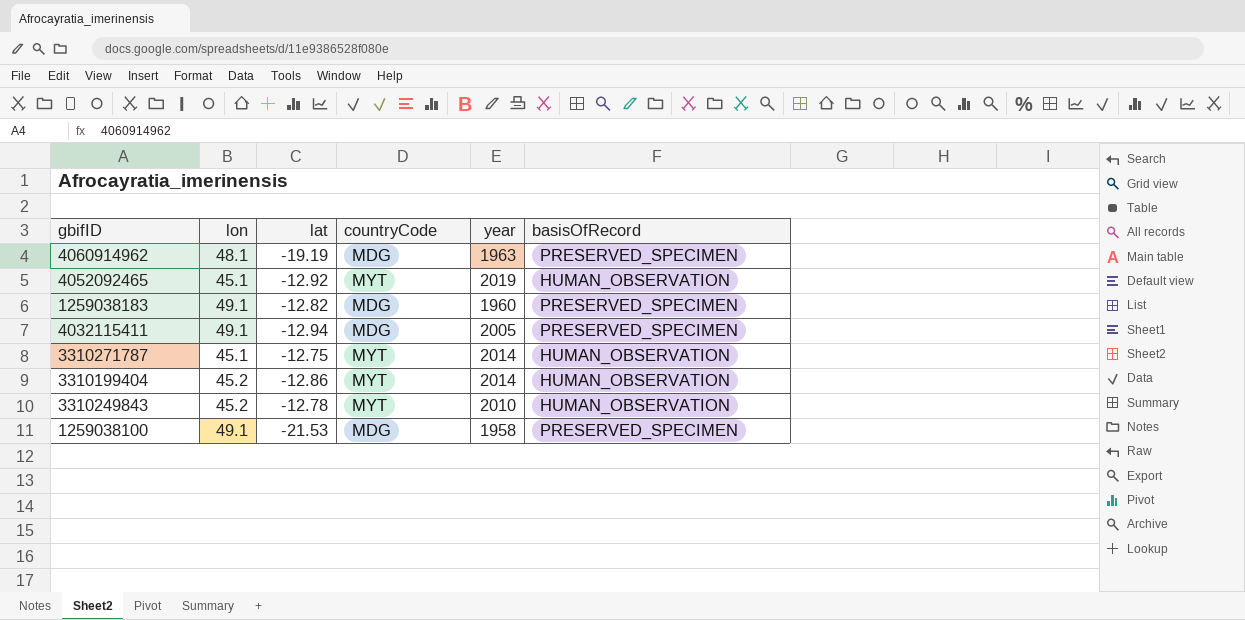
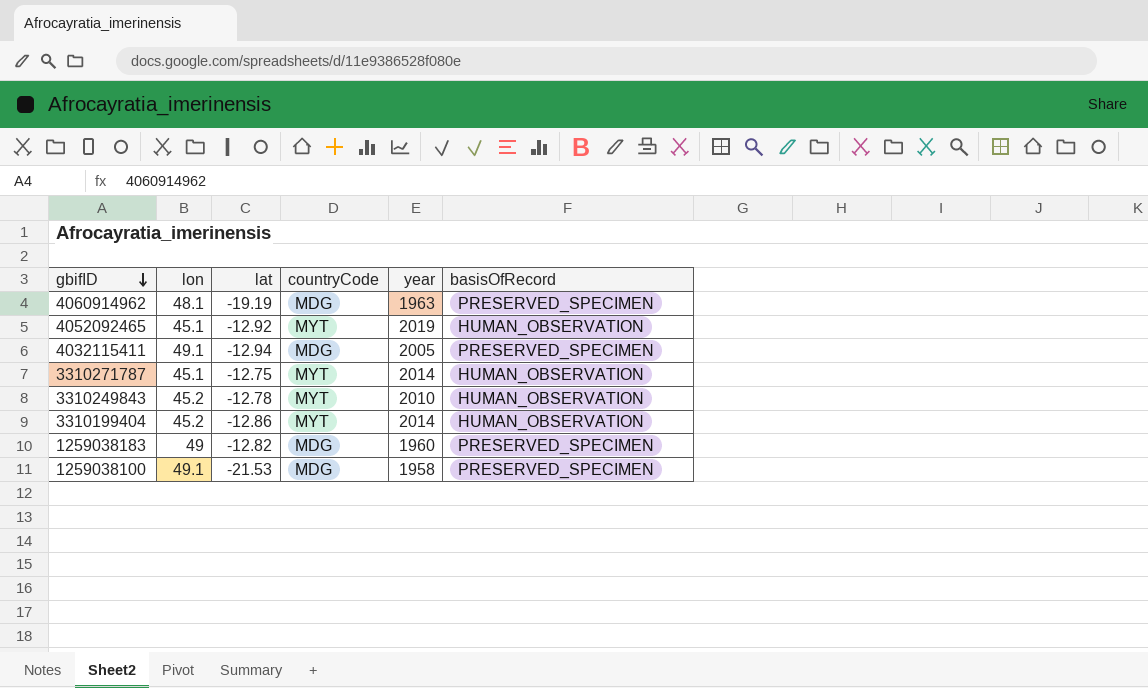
row order: none -> gbifID descending
1259038183 | lon: 49.1 -> 49

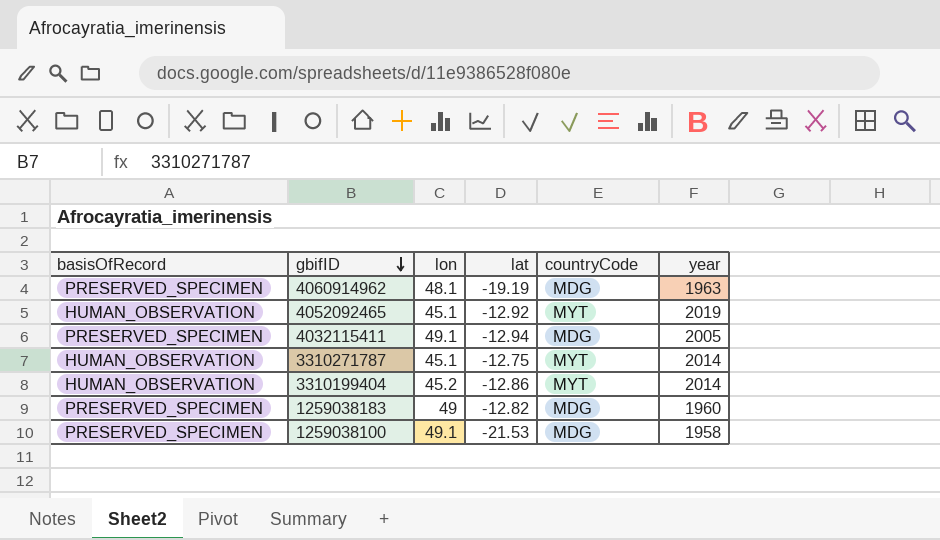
column basisOfRecord | position: 6 -> 1
row 3310249843: 45.2 | -12.78 | MYT | 2010 | HUMAN_OBSERVATION -> none

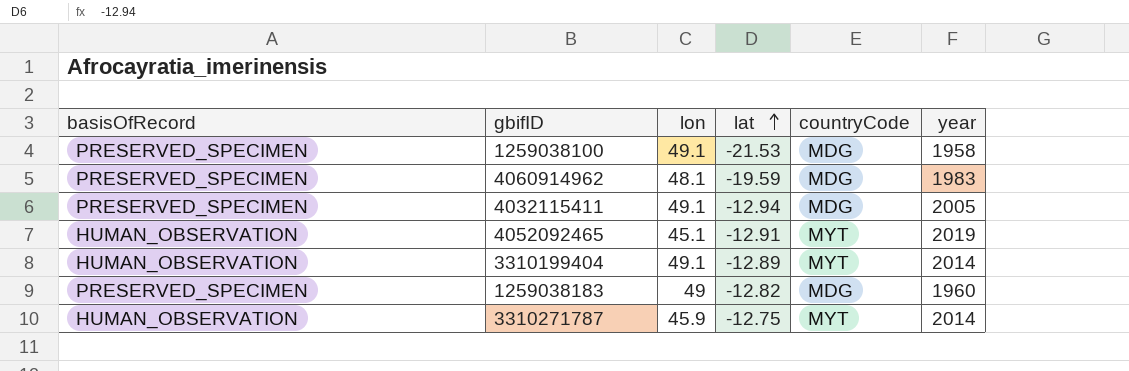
row order: gbifID descending -> lat ascending
4060914962 | lat: -19.19 -> -19.59
4060914962 | year: 1963 -> 1983
4052092465 | lat: -12.92 -> -12.91
3310199404 | lon: 45.2 -> 49.1
3310199404 | lat: -12.86 -> -12.89
3310271787 | lon: 45.1 -> 45.9

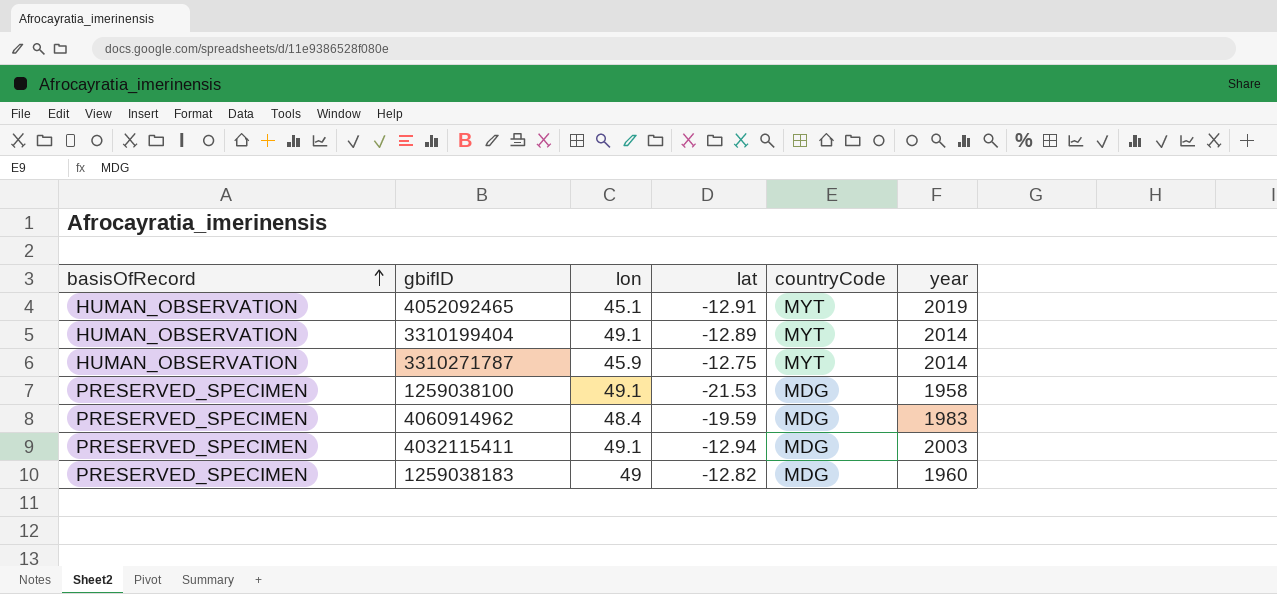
row order: lat ascending -> basisOfRecord ascending
4060914962 | lon: 48.1 -> 48.4
4032115411 | year: 2005 -> 2003

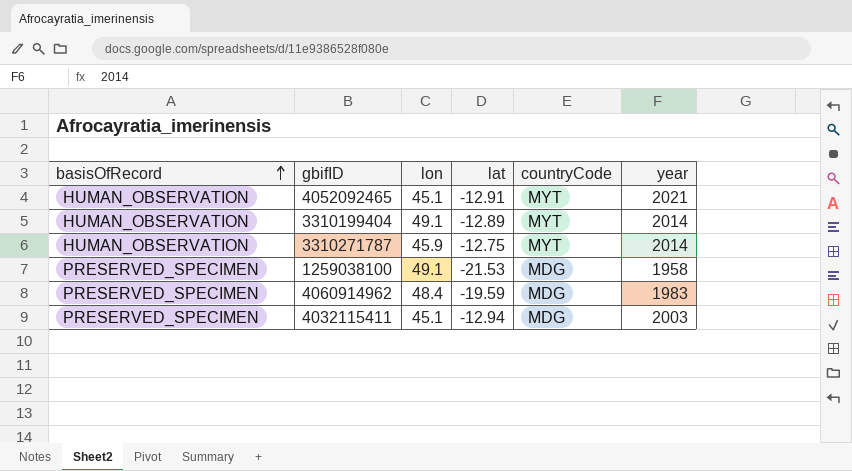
row 1259038183: PRESERVED_SPECIMEN | 49 | -12.82 | MDG | 1960 -> none
4052092465 | year: 2019 -> 2021
4032115411 | lon: 49.1 -> 45.1

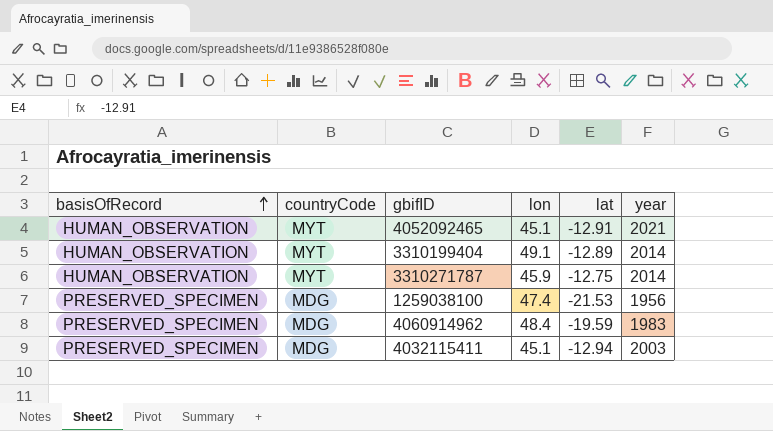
column countryCode | position: 5 -> 2
1259038100 | lon: 49.1 -> 47.4
1259038100 | year: 1958 -> 1956

